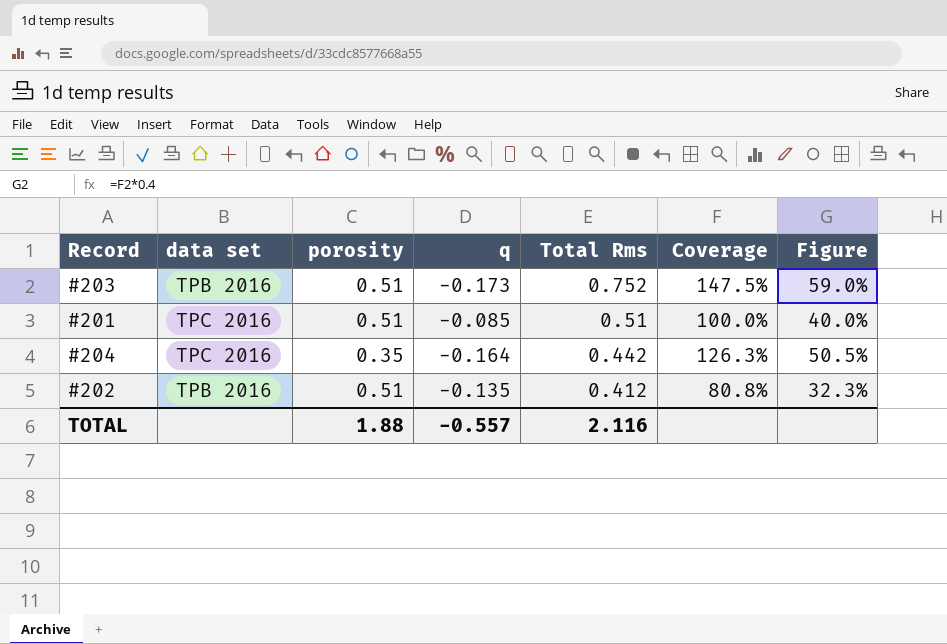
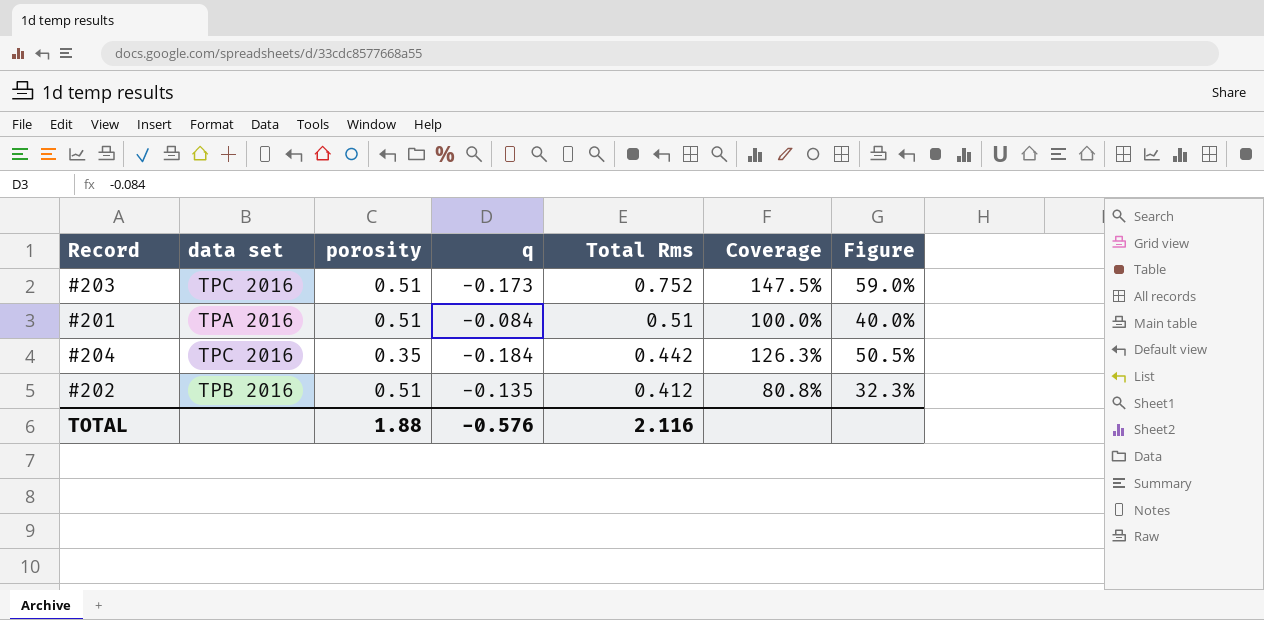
#203 | data set: TPB 2016 -> TPC 2016
#201 | data set: TPC 2016 -> TPA 2016
#201 | q: -0.085 -> -0.084
#204 | q: -0.164 -> -0.184
TOTAL | q: -0.557 -> -0.576

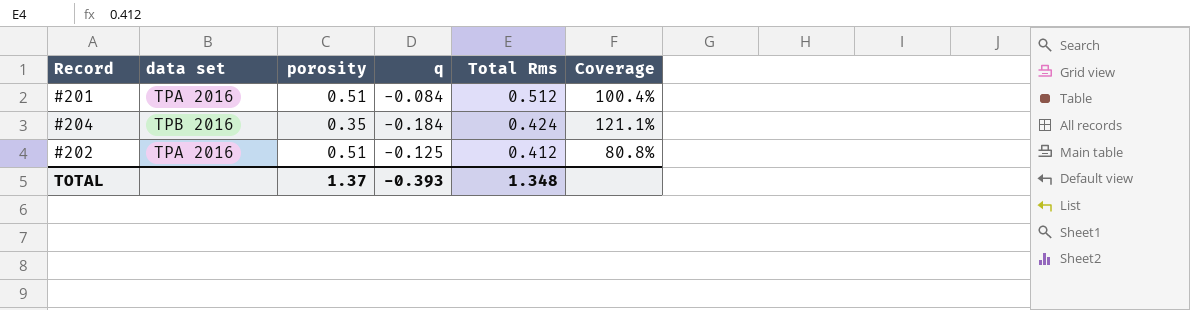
column Figure | formula: [Coverage] * 0.4 -> none
row #203: TPC 2016 | 0.51 | -0.173 | 0.752 | 147.5% | 59.0% -> none
#201 | Total Rms: 0.51 -> 0.512
#201 | Coverage: 100.0% -> 100.4%
#204 | data set: TPC 2016 -> TPB 2016
#204 | Total Rms: 0.442 -> 0.424
#204 | Coverage: 126.3% -> 121.1%
#202 | data set: TPB 2016 -> TPA 2016
#202 | q: -0.135 -> -0.125
TOTAL | porosity: 1.88 -> 1.37
TOTAL | q: -0.576 -> -0.393
TOTAL | Total Rms: 2.116 -> 1.348

